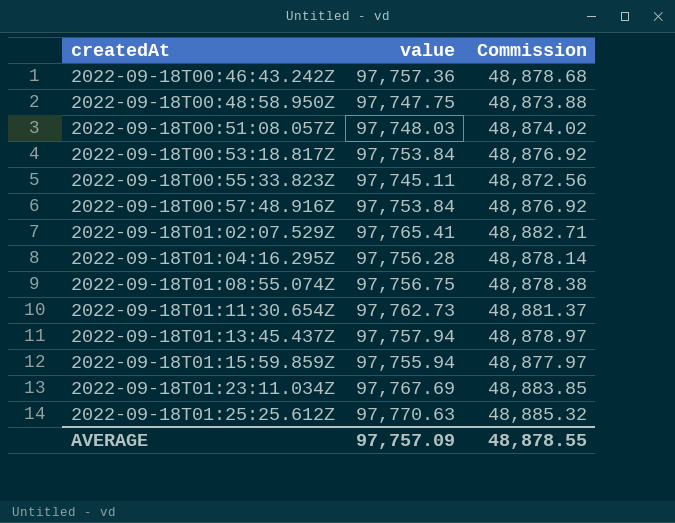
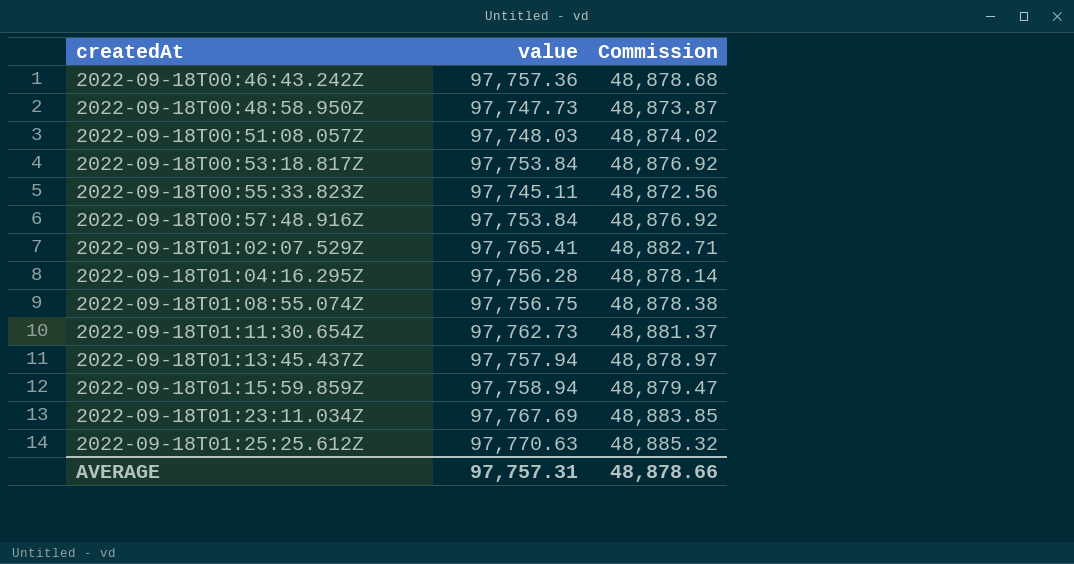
2022-09-18T00:48:58.950Z | value: 97,747.75 -> 97,747.73
2022-09-18T00:48:58.950Z | Commission: 48,873.88 -> 48,873.87
2022-09-18T01:15:59.859Z | value: 97,755.94 -> 97,758.94
2022-09-18T01:15:59.859Z | Commission: 48,877.97 -> 48,879.47
AVERAGE | value: 97,757.09 -> 97,757.31
AVERAGE | Commission: 48,878.55 -> 48,878.66

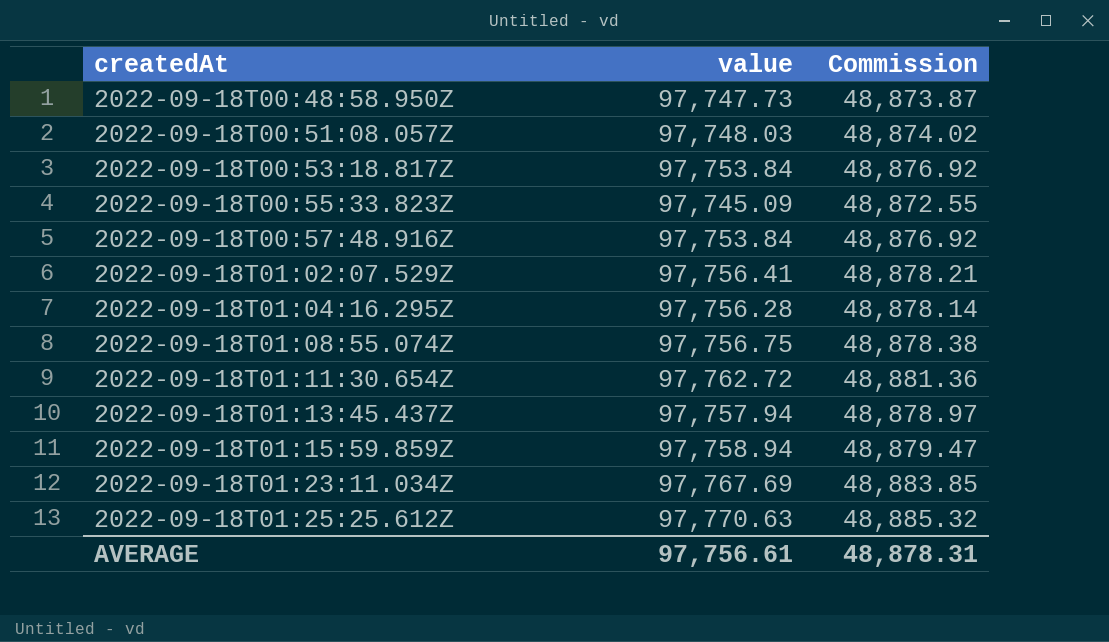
row 2022-09-18T00:46:43.242Z: 97,757.36 | 48,878.68 -> none
2022-09-18T00:55:33.823Z | value: 97,745.11 -> 97,745.09
2022-09-18T00:55:33.823Z | Commission: 48,872.56 -> 48,872.55
2022-09-18T01:02:07.529Z | value: 97,765.41 -> 97,756.41
2022-09-18T01:02:07.529Z | Commission: 48,882.71 -> 48,878.21
2022-09-18T01:11:30.654Z | value: 97,762.73 -> 97,762.72
2022-09-18T01:11:30.654Z | Commission: 48,881.37 -> 48,881.36
AVERAGE | value: 97,757.31 -> 97,756.61
AVERAGE | Commission: 48,878.66 -> 48,878.31

